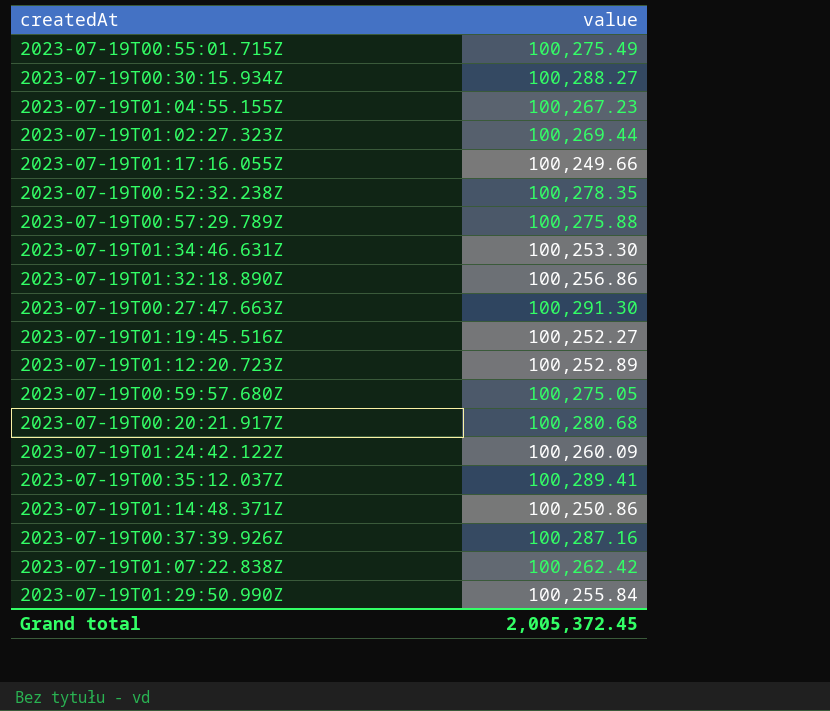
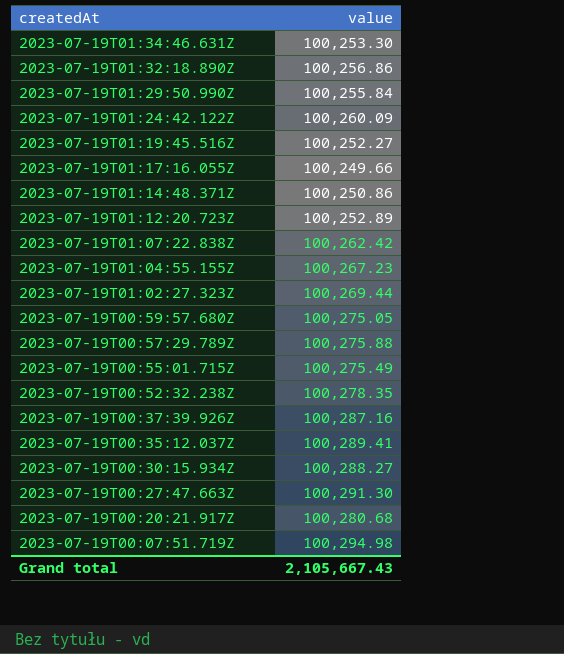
row order: none -> createdAt descending
row 2023-07-19T00:07:51.719Z: none -> 100,294.98
Grand total | value: 2,005,372.45 -> 2,105,667.43

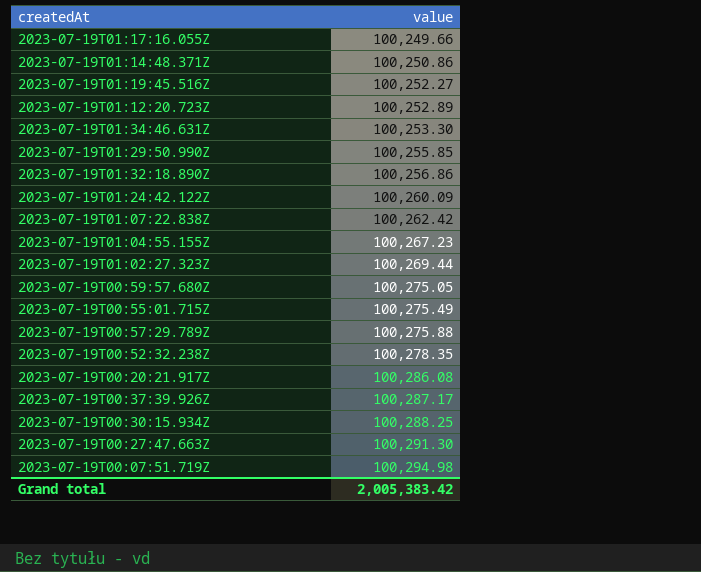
row order: createdAt descending -> value ascending
row 2023-07-19T00:35:12.037Z: 100,289.41 -> none
2023-07-19T01:29:50.990Z | value: 100,255.84 -> 100,255.85
2023-07-19T00:20:21.917Z | value: 100,280.68 -> 100,286.08
2023-07-19T00:37:39.926Z | value: 100,287.16 -> 100,287.17
2023-07-19T00:30:15.934Z | value: 100,288.27 -> 100,288.25
Grand total | value: 2,105,667.43 -> 2,005,383.42

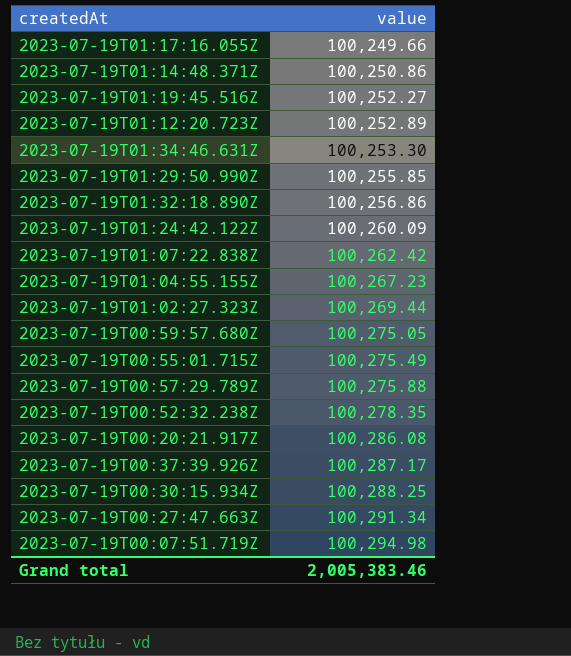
2023-07-19T00:27:47.663Z | value: 100,291.30 -> 100,291.34
Grand total | value: 2,005,383.42 -> 2,005,383.46

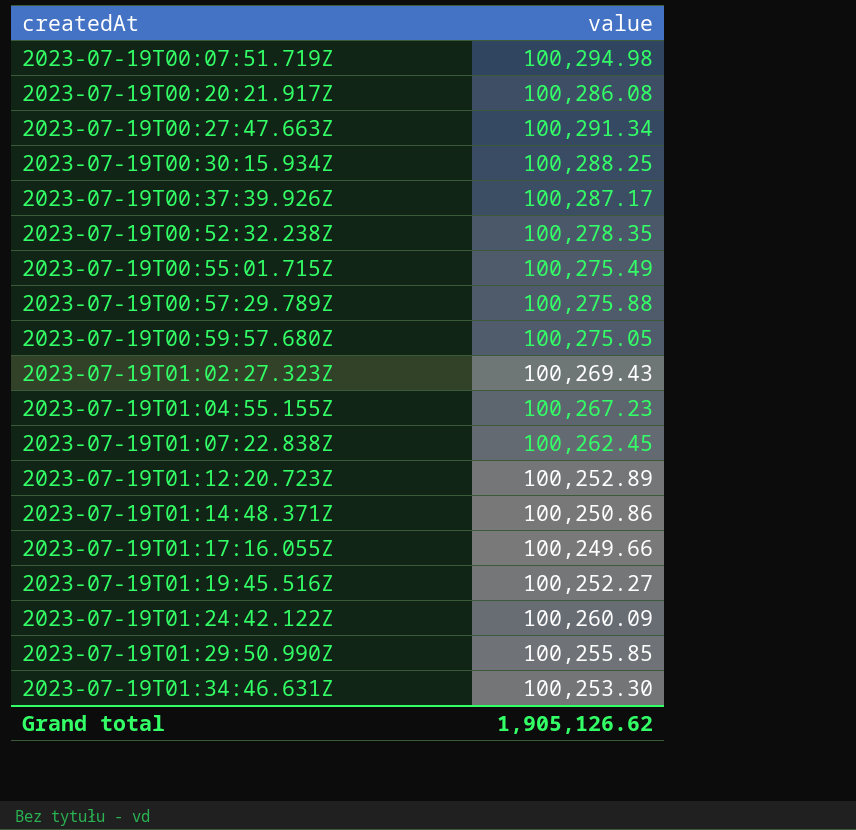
row order: value ascending -> createdAt ascending
row 2023-07-19T01:32:18.890Z: 100,256.86 -> none
2023-07-19T01:02:27.323Z | value: 100,269.44 -> 100,269.43
2023-07-19T01:07:22.838Z | value: 100,262.42 -> 100,262.45
Grand total | value: 2,005,383.46 -> 1,905,126.62

